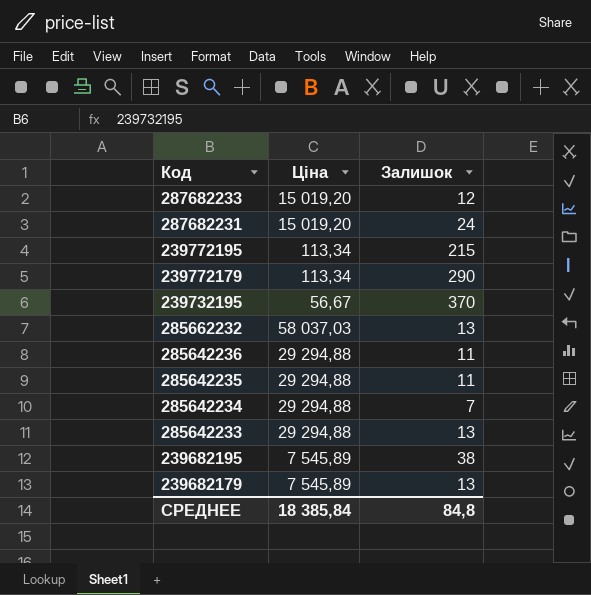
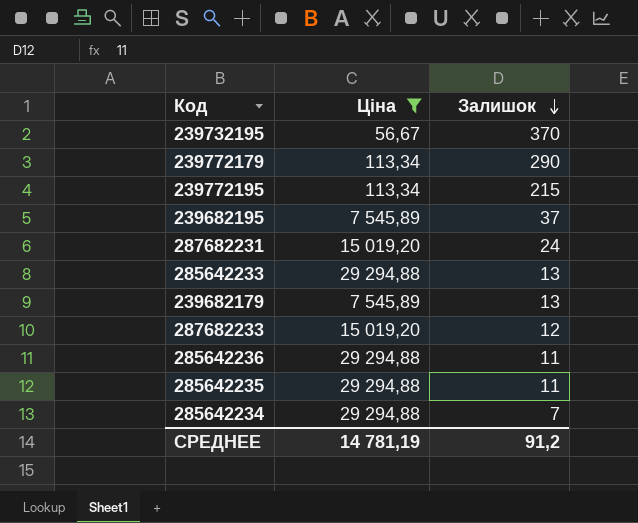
filter: none -> Ціна != 58 037,03
row order: none -> Залишок descending
239682195 | Залишок: 38 -> 37
СРЕДНЕЕ | Ціна: 18 385,84 -> 14 781,19
СРЕДНЕЕ | Залишок: 84,8 -> 91,2

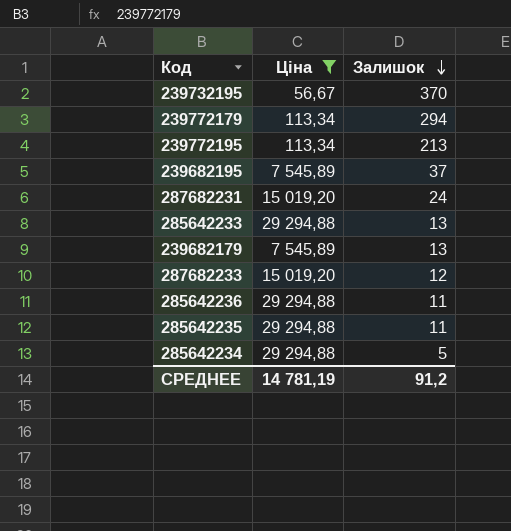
239772179 | Залишок: 290 -> 294
239772195 | Залишок: 215 -> 213
285642234 | Залишок: 7 -> 5

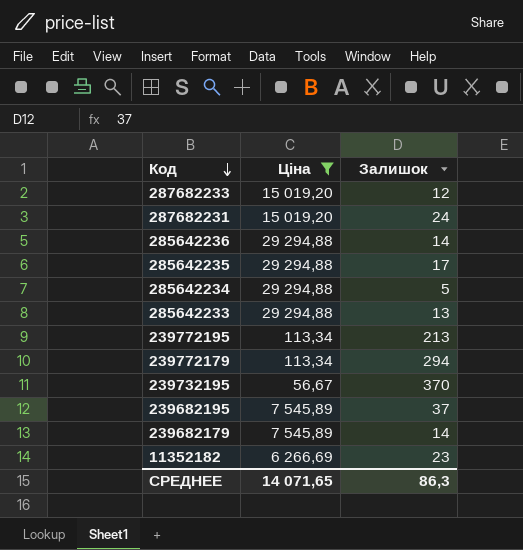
row order: Залишок descending -> Код descending
285642236 | Залишок: 11 -> 14
285642235 | Залишок: 11 -> 17
239682179 | Залишок: 13 -> 14
row 11352182: none -> 6 266,69 | 23
СРЕДНЕЕ | Ціна: 14 781,19 -> 14 071,65
СРЕДНЕЕ | Залишок: 91,2 -> 86,3

